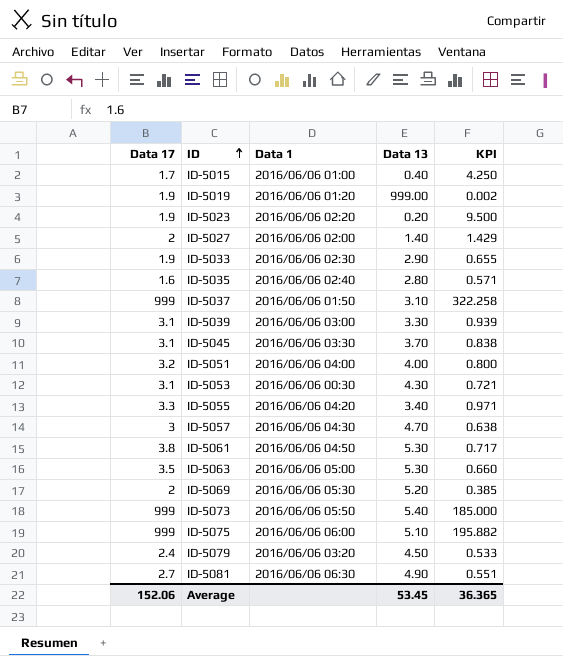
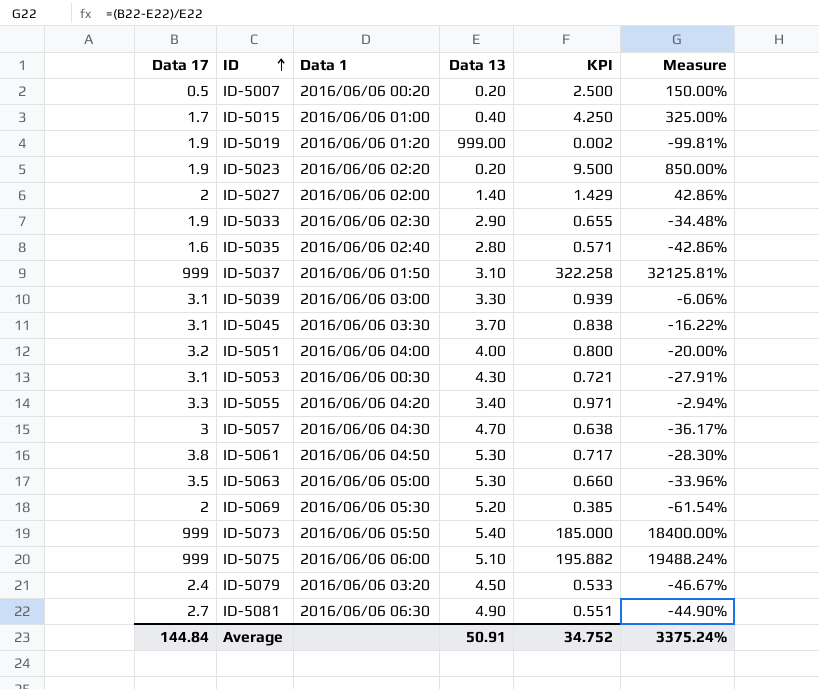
column Measure | formula: none -> ([Data 17] - [Data 13]) / [Data 13]
row ID-5007: none -> 0.5 | 2016/06/06 00:20 | 0.20 | 2.500 | 150.00%
Average | Data 17: 152.06 -> 144.84
Average | Data 13: 53.45 -> 50.91
Average | KPI: 36.365 -> 34.752

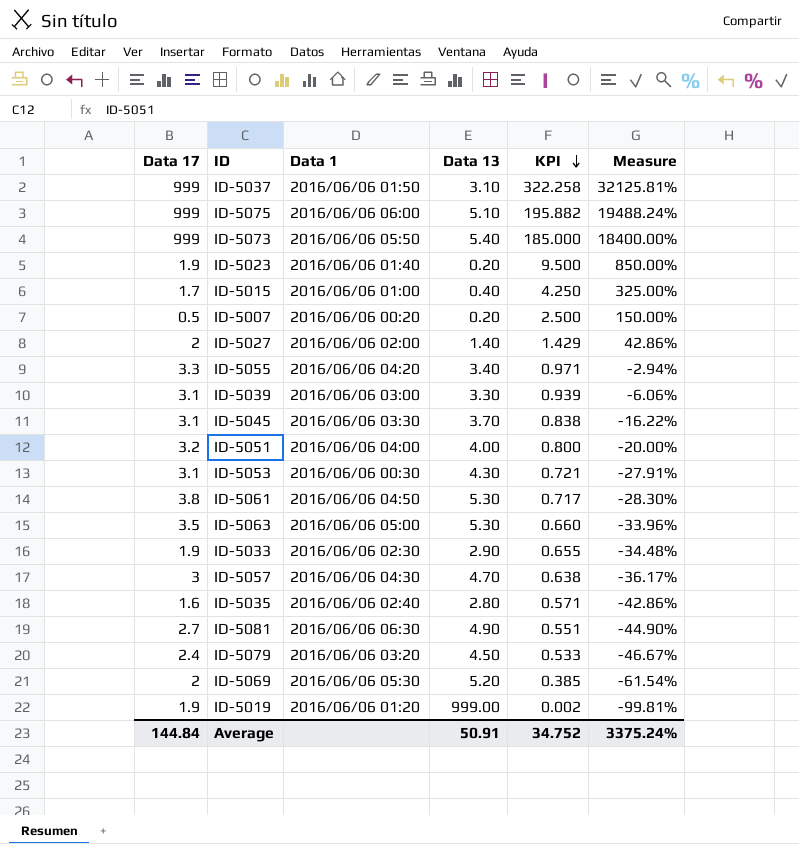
row order: ID ascending -> KPI descending
ID-5023 | Data 1: 2016/06/06 02:20 -> 2016/06/06 01:40

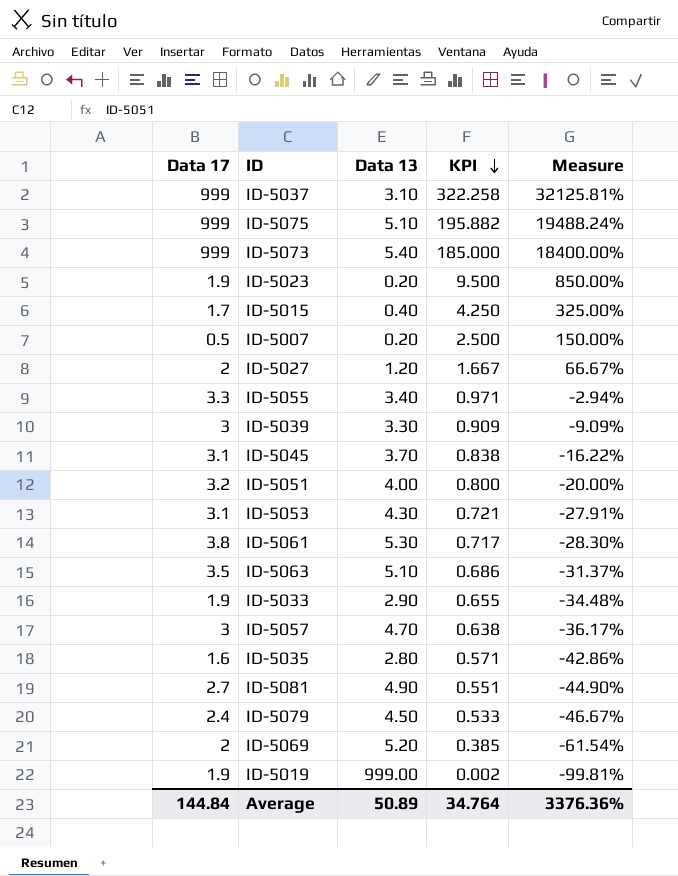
column Data 1 | position: 3 -> none
ID-5027 | Data 13: 1.40 -> 1.20
ID-5027 | KPI: 1.429 -> 1.667
ID-5027 | Measure: 42.86% -> 66.67%
ID-5039 | Data 17: 3.1 -> 3
ID-5039 | KPI: 0.939 -> 0.909
ID-5039 | Measure: -6.06% -> -9.09%
ID-5063 | Data 13: 5.30 -> 5.10
ID-5063 | KPI: 0.660 -> 0.686
ID-5063 | Measure: -33.96% -> -31.37%
Average | Data 13: 50.91 -> 50.89
Average | KPI: 34.752 -> 34.764
Average | Measure: 3375.24% -> 3376.36%

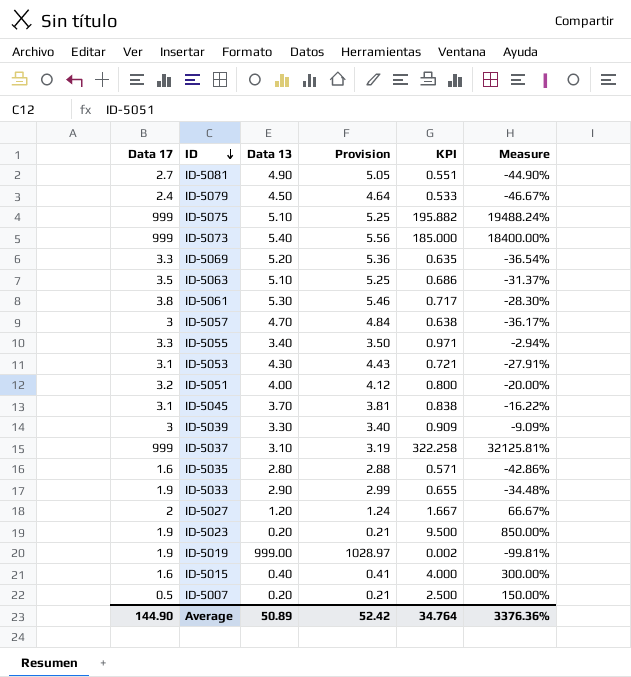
row order: KPI descending -> ID descending
column Provision | formula: none -> [Data 13] * 1.03
ID-5069 | Data 17: 2 -> 3.3
ID-5069 | KPI: 0.385 -> 0.635
ID-5069 | Measure: -61.54% -> -36.54%
ID-5015 | Data 17: 1.7 -> 1.6
ID-5015 | KPI: 4.250 -> 4.000
ID-5015 | Measure: 325.00% -> 300.00%
Average | Data 17: 144.84 -> 144.90

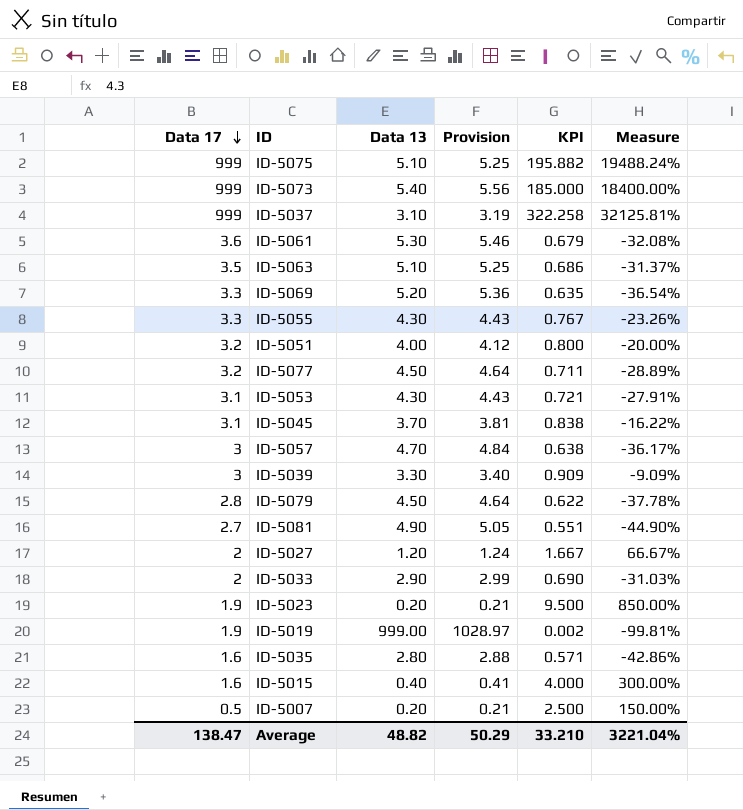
row order: ID descending -> Data 17 descending
ID-5061 | Data 17: 3.8 -> 3.6
ID-5061 | KPI: 0.717 -> 0.679
ID-5061 | Measure: -28.30% -> -32.08%
ID-5055 | Data 13: 3.40 -> 4.30
ID-5055 | Provision: 3.50 -> 4.43
ID-5055 | KPI: 0.971 -> 0.767
ID-5055 | Measure: -2.94% -> -23.26%
row ID-5077: none -> 3.2 | 4.50 | 4.64 | 0.711 | -28.89%
ID-5079 | Data 17: 2.4 -> 2.8
ID-5079 | KPI: 0.533 -> 0.622
ID-5079 | Measure: -46.67% -> -37.78%
ID-5033 | Data 17: 1.9 -> 2
ID-5033 | KPI: 0.655 -> 0.690
ID-5033 | Measure: -34.48% -> -31.03%
Average | Data 17: 144.90 -> 138.47
Average | Data 13: 50.89 -> 48.82
Average | Provision: 52.42 -> 50.29
Average | KPI: 34.764 -> 33.210
Average | Measure: 3376.36% -> 3221.04%

